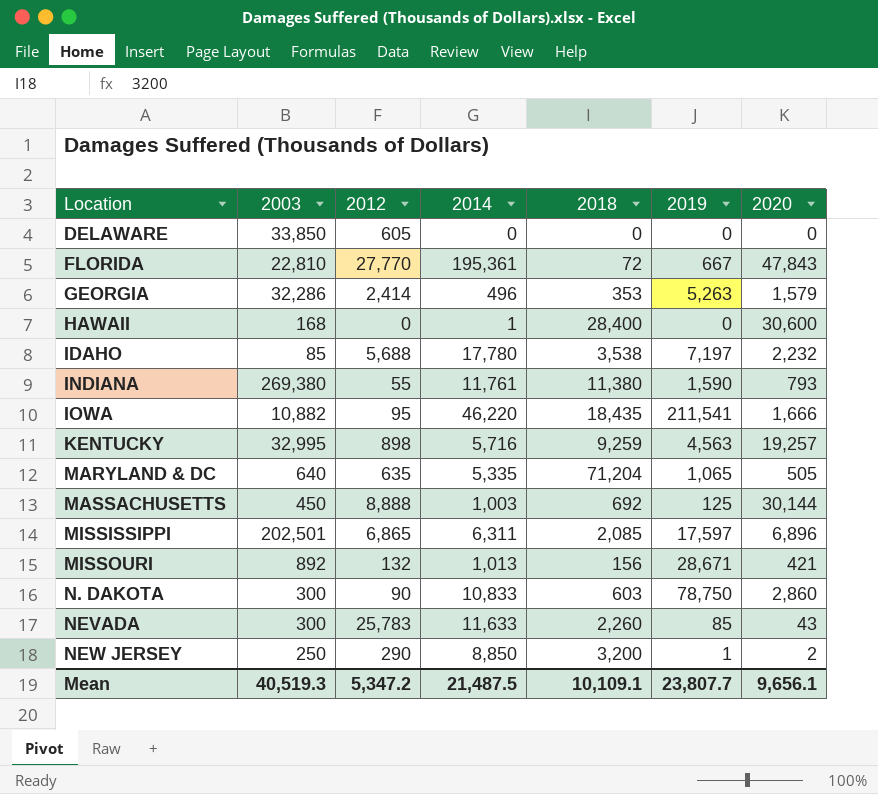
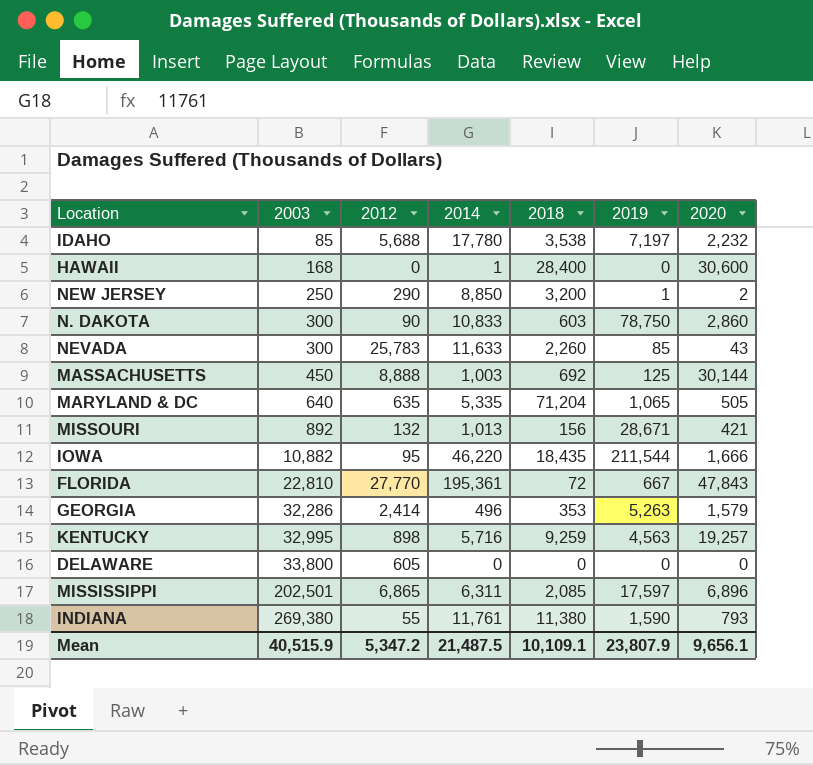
row order: Location ascending -> 2003 ascending
IOWA | 2019: 211,541 -> 211,544
DELAWARE | 2003: 33,850 -> 33,800
Mean | 2003: 40,519.3 -> 40,515.9
Mean | 2019: 23,807.7 -> 23,807.9

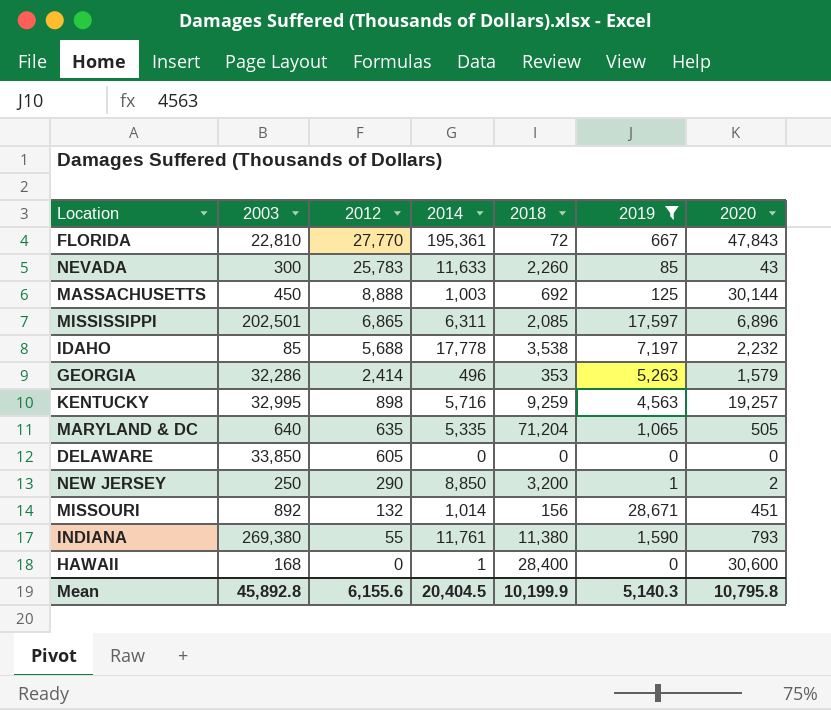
filter: none -> 2019 <= 28,671
row order: 2003 ascending -> 2012 descending
IDAHO | 2014: 17,780 -> 17,778
DELAWARE | 2003: 33,800 -> 33,850
MISSOURI | 2014: 1,013 -> 1,014
MISSOURI | 2020: 421 -> 451
Mean | 2003: 40,515.9 -> 45,892.8
Mean | 2012: 5,347.2 -> 6,155.6
Mean | 2014: 21,487.5 -> 20,404.5
Mean | 2018: 10,109.1 -> 10,199.9
Mean | 2019: 23,807.9 -> 5,140.3
Mean | 2020: 9,656.1 -> 10,795.8

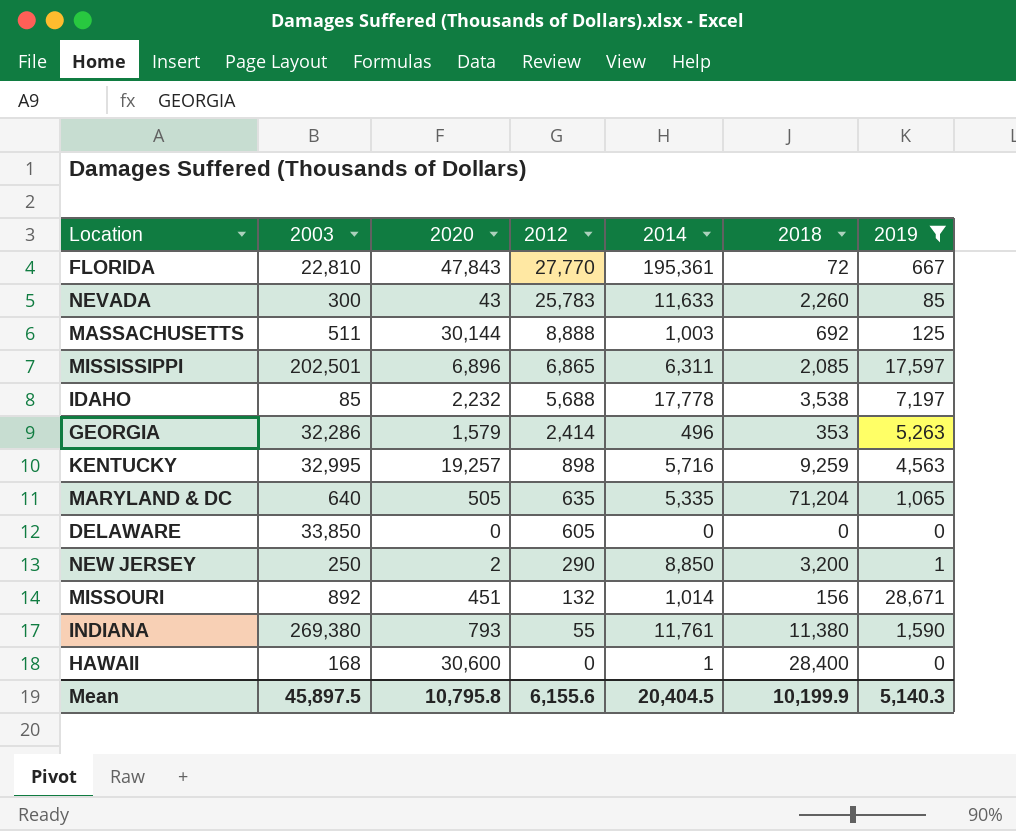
column 2020 | position: 7 -> 3
MASSACHUSETTS | 2003: 450 -> 511
Mean | 2003: 45,892.8 -> 45,897.5

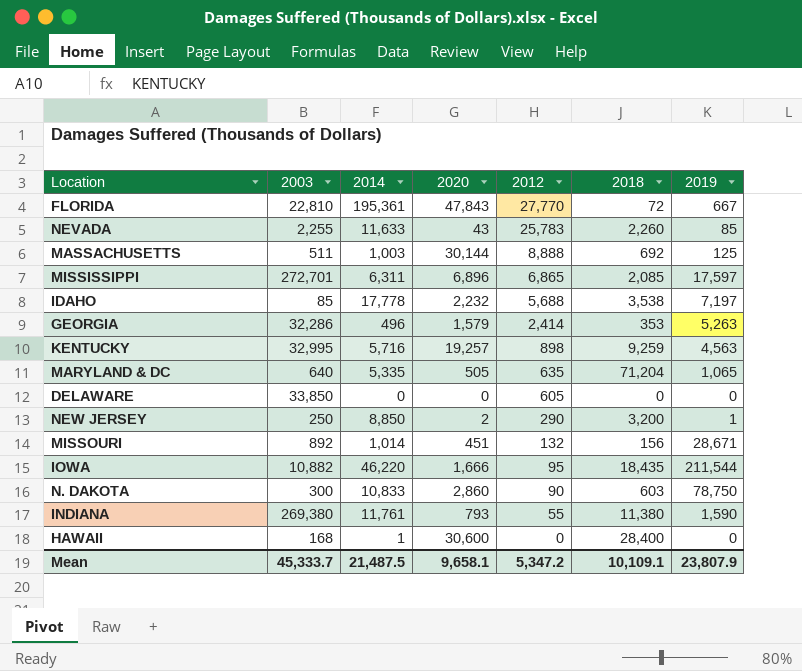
filter: 2019 <= 28,671 -> none
column 2014 | position: 5 -> 3
NEVADA | 2003: 300 -> 2,255
MISSISSIPPI | 2003: 202,501 -> 272,701
Mean | 2003: 45,897.5 -> 45,333.7
Mean | 2014: 20,404.5 -> 21,487.5
Mean | 2020: 10,795.8 -> 9,658.1
Mean | 2012: 6,155.6 -> 5,347.2
Mean | 2018: 10,199.9 -> 10,109.1
Mean | 2019: 5,140.3 -> 23,807.9

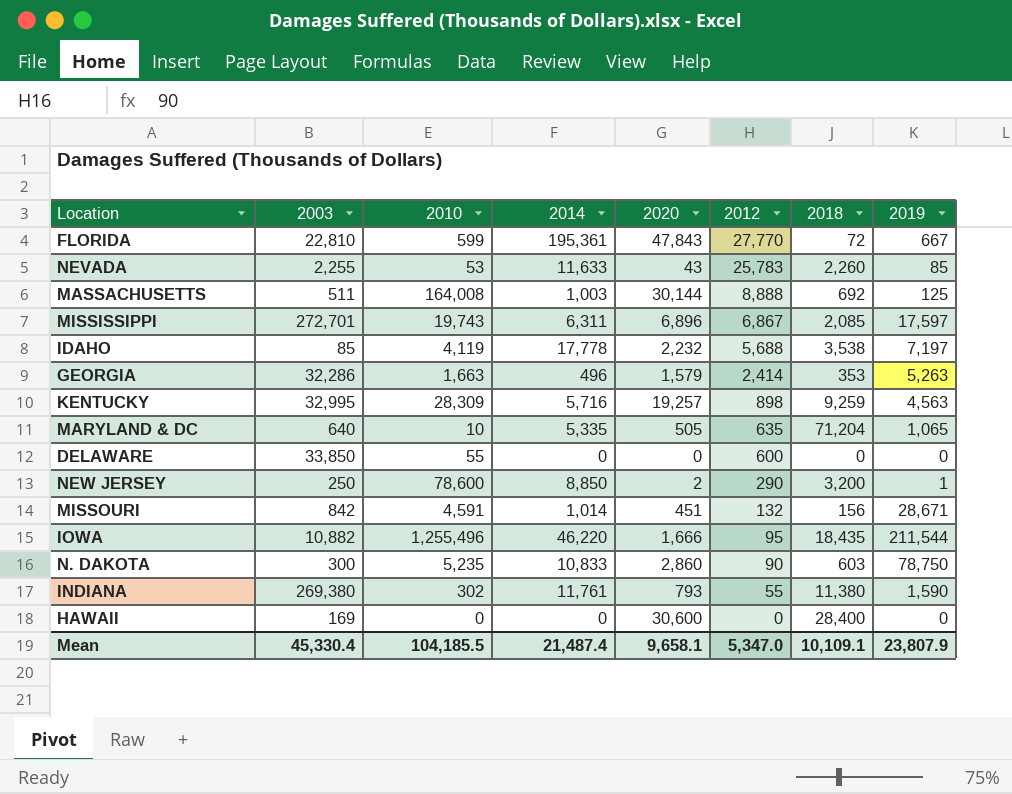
column 2010 | position: none -> 3
MISSISSIPPI | 2012: 6,865 -> 6,867
DELAWARE | 2012: 605 -> 600
MISSOURI | 2003: 892 -> 842
HAWAII | 2003: 168 -> 169
HAWAII | 2014: 1 -> 0
Mean | 2003: 45,333.7 -> 45,330.4
Mean | 2014: 21,487.5 -> 21,487.4
Mean | 2012: 5,347.2 -> 5,347.0

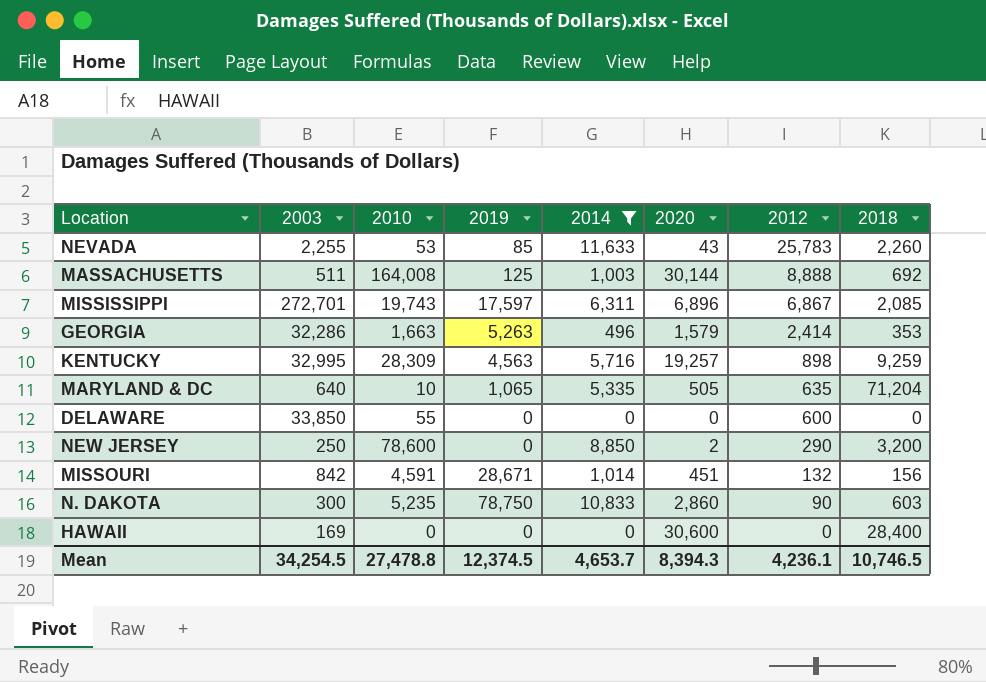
filter: none -> 2014 <= 11,633
column 2019 | position: 8 -> 4
NEW JERSEY | 2019: 1 -> 0
Mean | 2003: 45,330.4 -> 34,254.5
Mean | 2010: 104,185.5 -> 27,478.8
Mean | 2019: 23,807.9 -> 12,374.5
Mean | 2014: 21,487.4 -> 4,653.7
Mean | 2020: 9,658.1 -> 8,394.3
Mean | 2012: 5,347.0 -> 4,236.1
Mean | 2018: 10,109.1 -> 10,746.5

